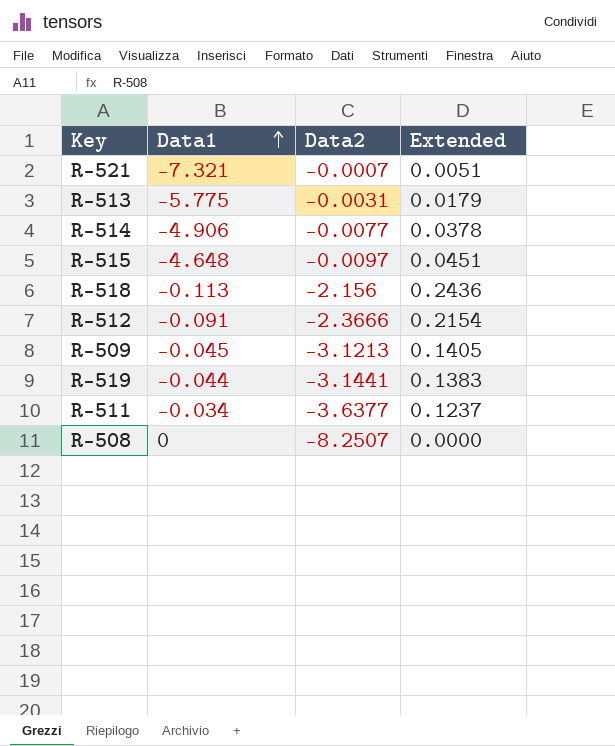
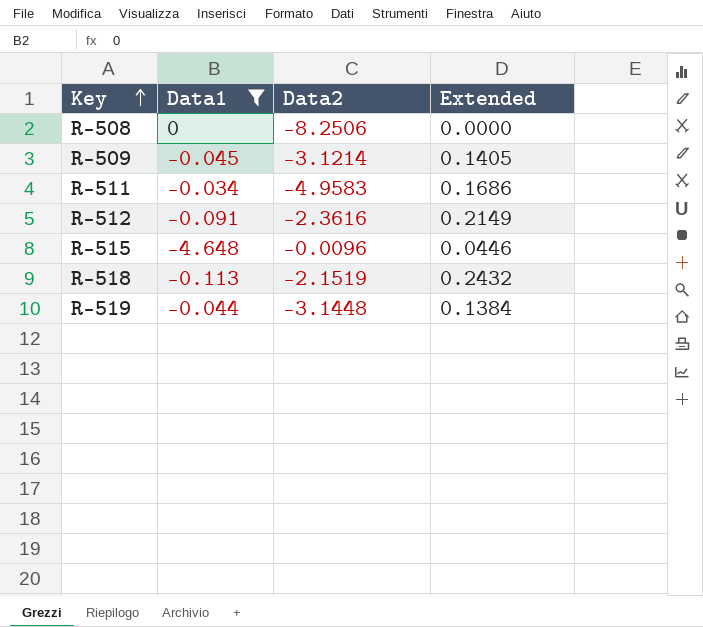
filter: none -> Data1 >= -4.648
row order: Data1 ascending -> Key ascending
R-508 | Data2: -8.2507 -> -8.2506
R-509 | Data2: -3.1213 -> -3.1214
R-511 | Data2: -3.6377 -> -4.9583
R-511 | Extended: 0.1237 -> 0.1686
R-512 | Data2: -2.3666 -> -2.3616
R-512 | Extended: 0.2154 -> 0.2149
R-515 | Data2: -0.0097 -> -0.0096
R-515 | Extended: 0.0451 -> 0.0446
R-518 | Data2: -2.156 -> -2.1519
R-518 | Extended: 0.2436 -> 0.2432
R-519 | Data2: -3.1441 -> -3.1448
R-519 | Extended: 0.1383 -> 0.1384

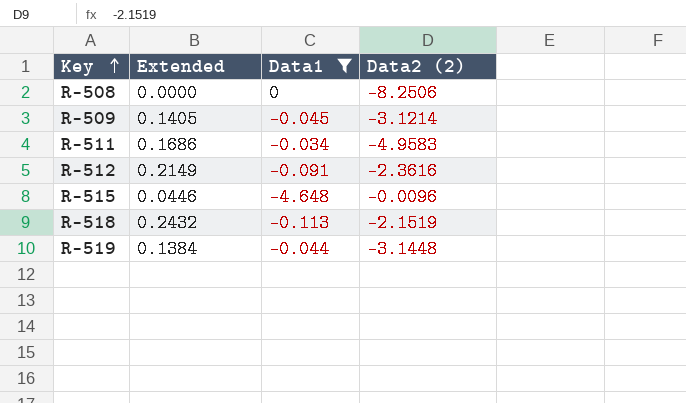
column Extended | position: 4 -> 2
column name: Data2 -> Data2 (2)

